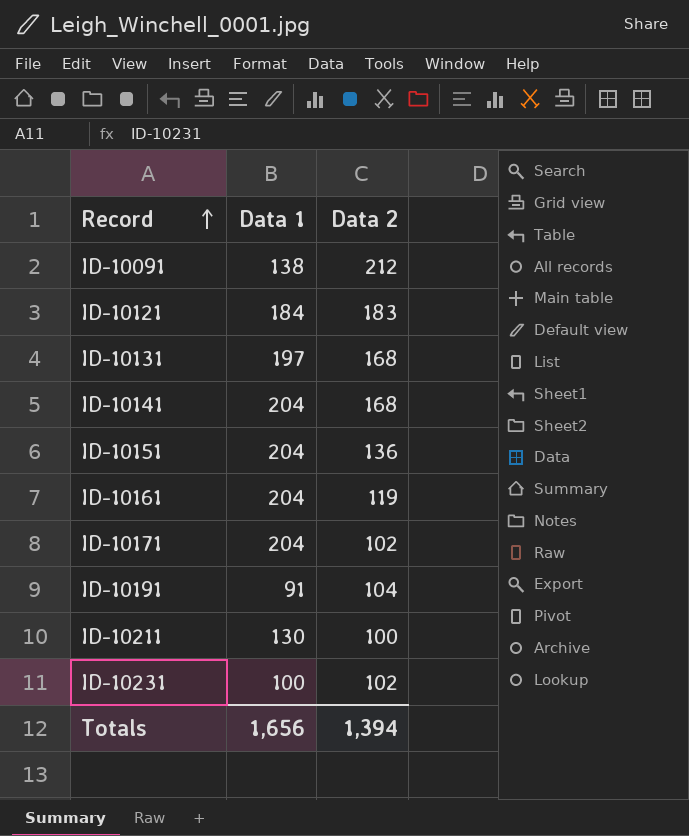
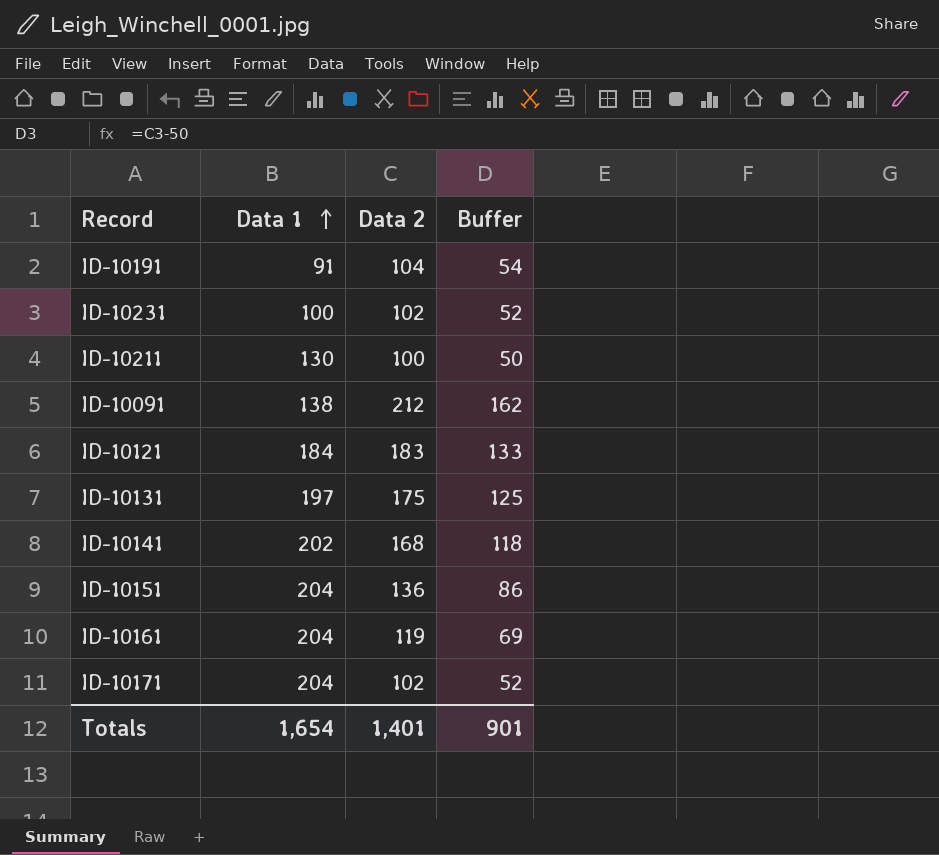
row order: Record ascending -> Data 1 ascending
column Buffer | formula: none -> [Data 2] - 50
ID-10131 | Data 2: 168 -> 175
ID-10141 | Data 1: 204 -> 202
Totals | Data 1: 1,656 -> 1,654
Totals | Data 2: 1,394 -> 1,401

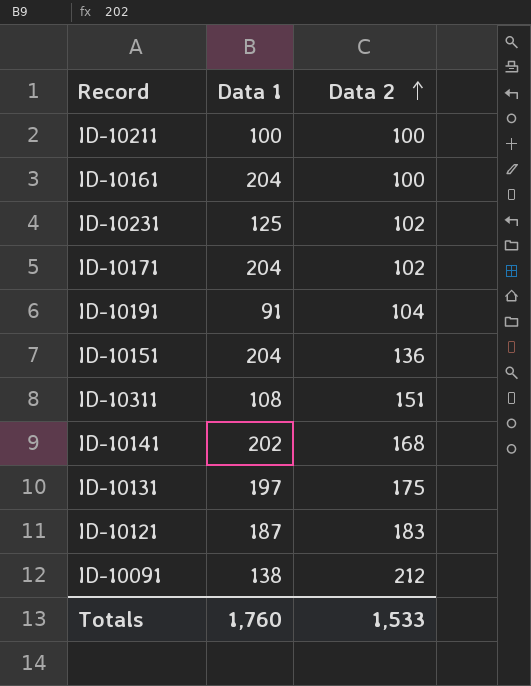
row order: Data 1 ascending -> Data 2 ascending
column Buffer | formula: [Data 2] - 50 -> none
ID-10211 | Data 1: 130 -> 100
ID-10161 | Data 2: 119 -> 100
ID-10231 | Data 1: 100 -> 125
row ID-10311: none -> 108 | 151
ID-10121 | Data 1: 184 -> 187
Totals | Data 1: 1,654 -> 1,760
Totals | Data 2: 1,401 -> 1,533

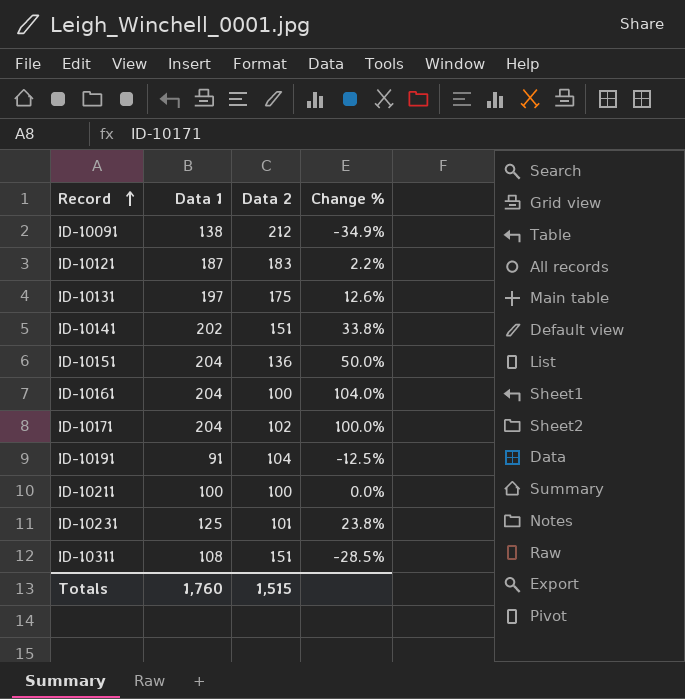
row order: Data 2 ascending -> Record ascending
column Change % | formula: none -> ([Data 1] - [Data 2]) / [Data 2]
ID-10141 | Data 2: 168 -> 151
ID-10231 | Data 2: 102 -> 101
Totals | Data 2: 1,533 -> 1,515

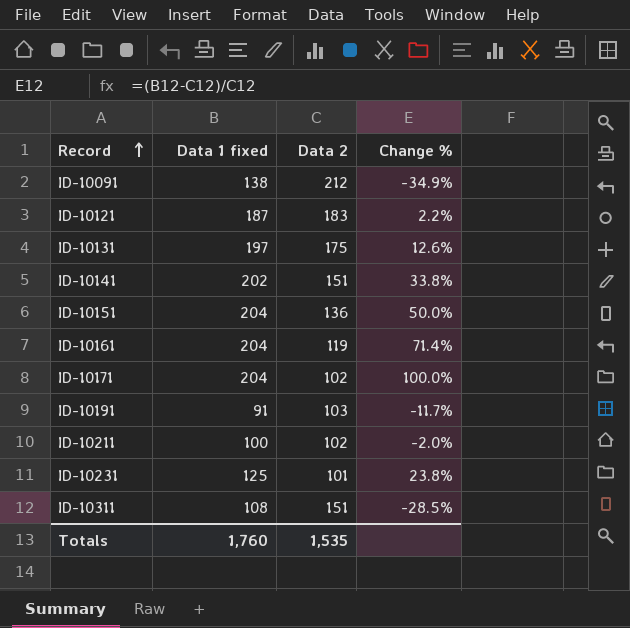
column name: Data 1 -> Data 1 fixed
ID-10161 | Data 2: 100 -> 119
ID-10161 | Change %: 104.0% -> 71.4%
ID-10191 | Data 2: 104 -> 103
ID-10191 | Change %: -12.5% -> -11.7%
ID-10211 | Data 2: 100 -> 102
ID-10211 | Change %: 0.0% -> -2.0%
Totals | Data 2: 1,515 -> 1,535

